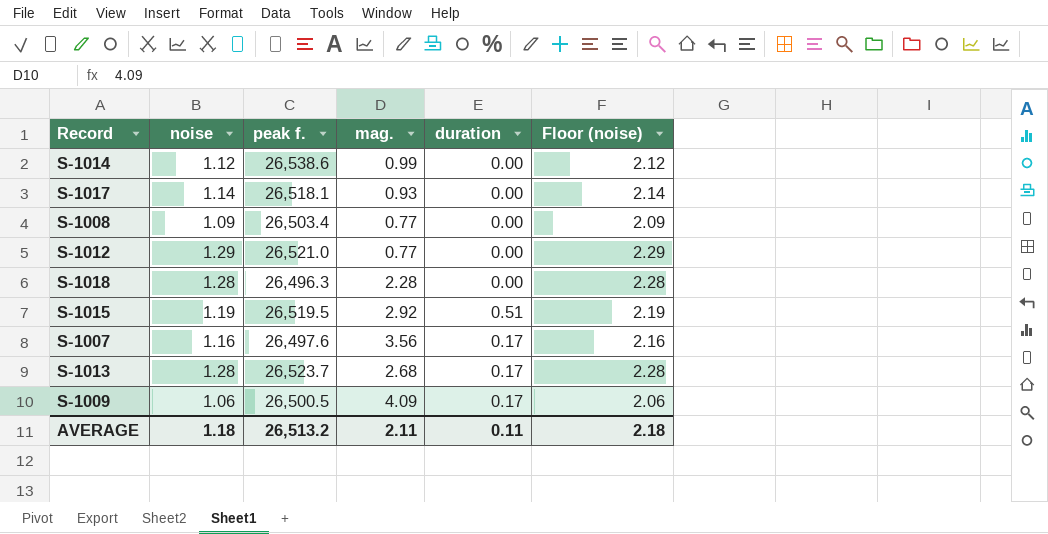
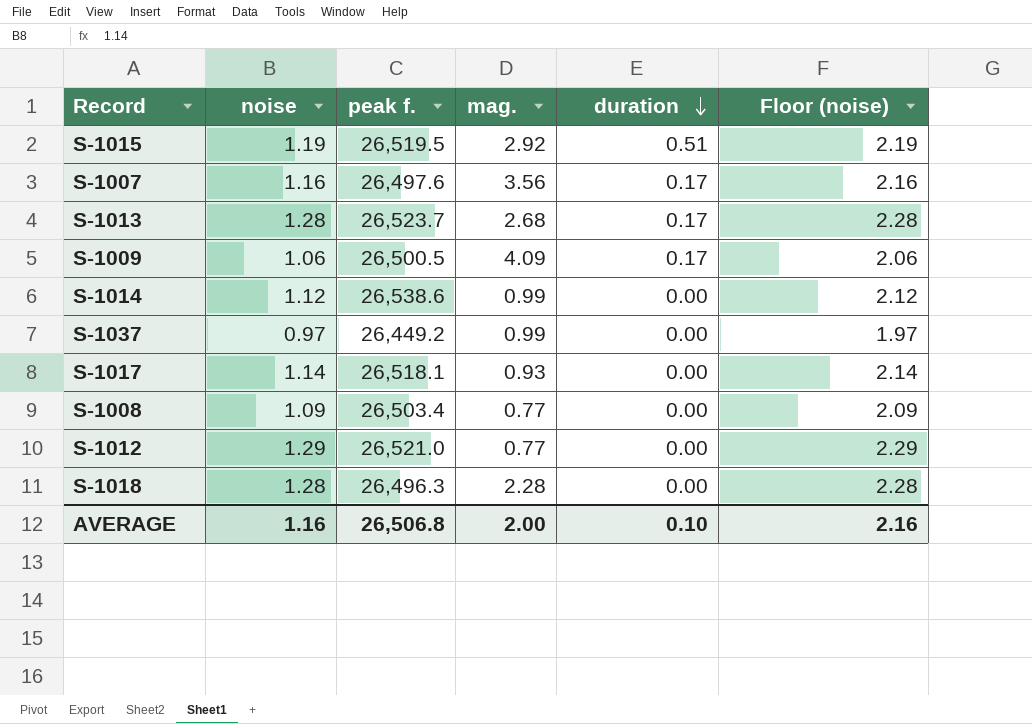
row order: none -> duration descending
row S-1037: none -> 0.97 | 26,449.2 | 0.99 | 0.00 | 1.97
AVERAGE | noise: 1.18 -> 1.16
AVERAGE | peak f.: 26,513.2 -> 26,506.8
AVERAGE | mag.: 2.11 -> 2.00
AVERAGE | duration: 0.11 -> 0.10
AVERAGE | Floor (noise): 2.18 -> 2.16

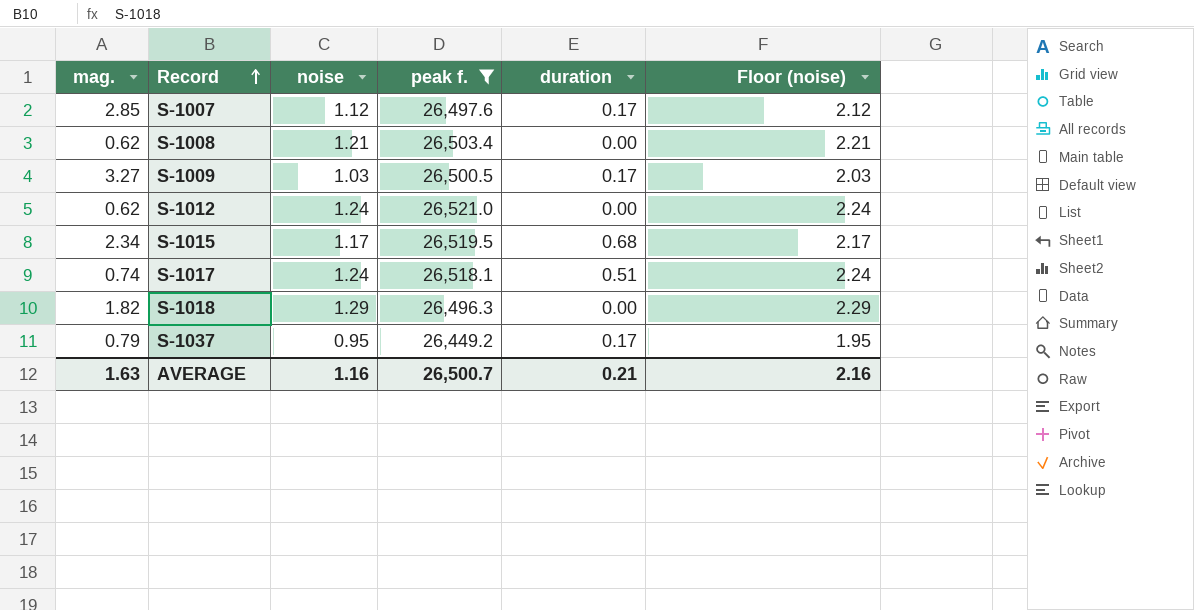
filter: none -> peak f. <= 26,521.0
row order: duration descending -> Record ascending
column mag. | position: 4 -> 1
S-1007 | mag.: 3.56 -> 2.85
S-1007 | noise: 1.16 -> 1.12
S-1007 | Floor (noise): 2.16 -> 2.12
S-1008 | mag.: 0.77 -> 0.62
S-1008 | noise: 1.09 -> 1.21
S-1008 | Floor (noise): 2.09 -> 2.21
S-1009 | mag.: 4.09 -> 3.27
S-1009 | noise: 1.06 -> 1.03
S-1009 | Floor (noise): 2.06 -> 2.03
S-1012 | mag.: 0.77 -> 0.62
S-1012 | noise: 1.29 -> 1.24
S-1012 | Floor (noise): 2.29 -> 2.24
S-1015 | mag.: 2.92 -> 2.34
S-1015 | noise: 1.19 -> 1.17
S-1015 | duration: 0.51 -> 0.68
S-1015 | Floor (noise): 2.19 -> 2.17
S-1017 | mag.: 0.93 -> 0.74
S-1017 | noise: 1.14 -> 1.24
S-1017 | duration: 0.00 -> 0.51
S-1017 | Floor (noise): 2.14 -> 2.24
S-1018 | mag.: 2.28 -> 1.82
S-1018 | noise: 1.28 -> 1.29
S-1018 | Floor (noise): 2.28 -> 2.29
S-1037 | mag.: 0.99 -> 0.79
S-1037 | noise: 0.97 -> 0.95
S-1037 | duration: 0.00 -> 0.17
S-1037 | Floor (noise): 1.97 -> 1.95
AVERAGE | mag.: 2.00 -> 1.63
AVERAGE | peak f.: 26,506.8 -> 26,500.7
AVERAGE | duration: 0.10 -> 0.21

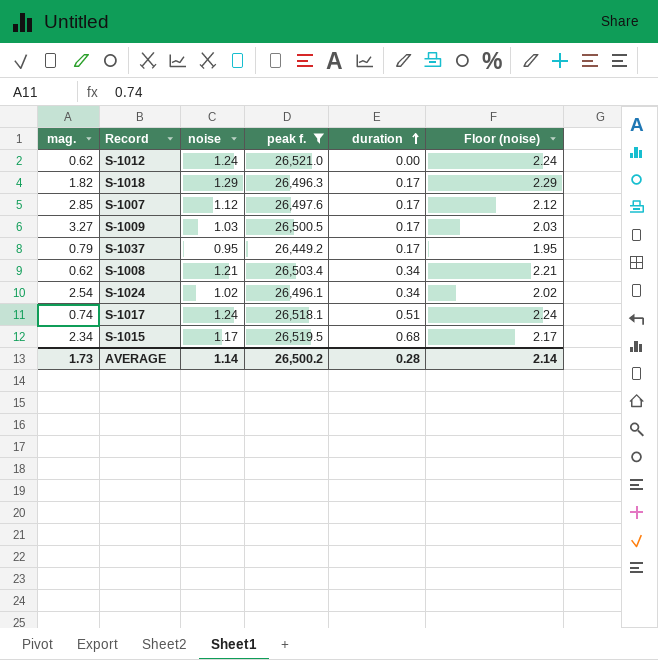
row order: Record ascending -> duration ascending
S-1018 | duration: 0.00 -> 0.17
S-1008 | duration: 0.00 -> 0.34
row S-1024: none -> 2.54 | 1.02 | 26,496.1 | 0.34 | 2.02
AVERAGE | mag.: 1.63 -> 1.73
AVERAGE | noise: 1.16 -> 1.14
AVERAGE | peak f.: 26,500.7 -> 26,500.2
AVERAGE | duration: 0.21 -> 0.28
AVERAGE | Floor (noise): 2.16 -> 2.14

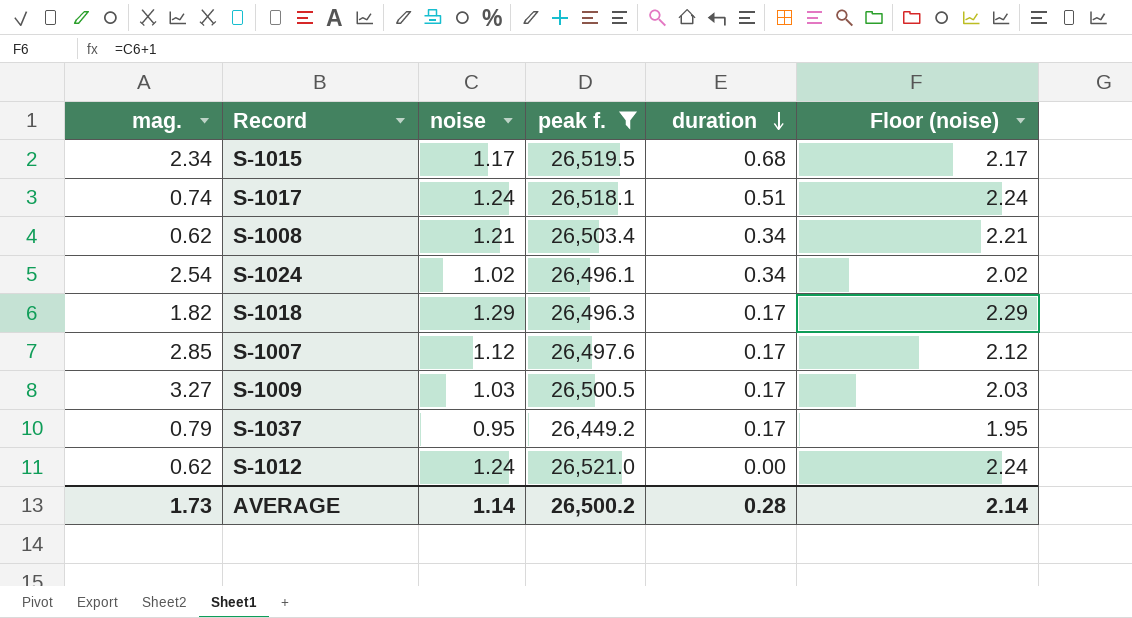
row order: duration ascending -> duration descending

